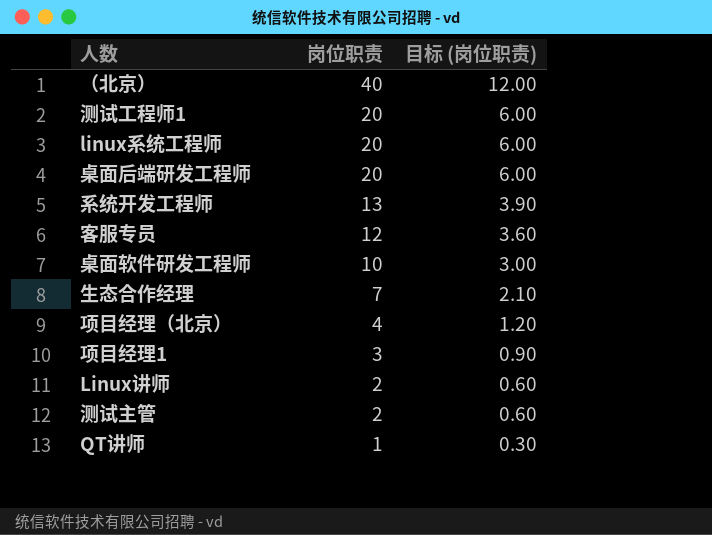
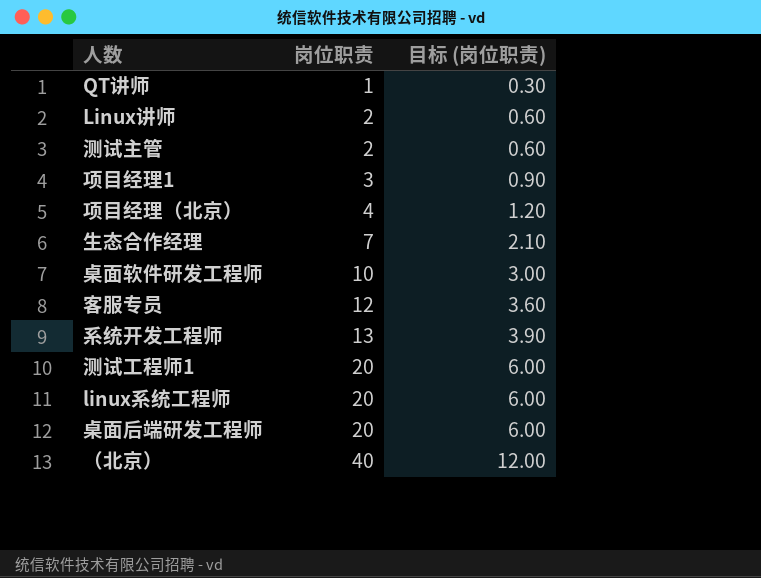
row order: 岗位职责 descending -> 岗位职责 ascending

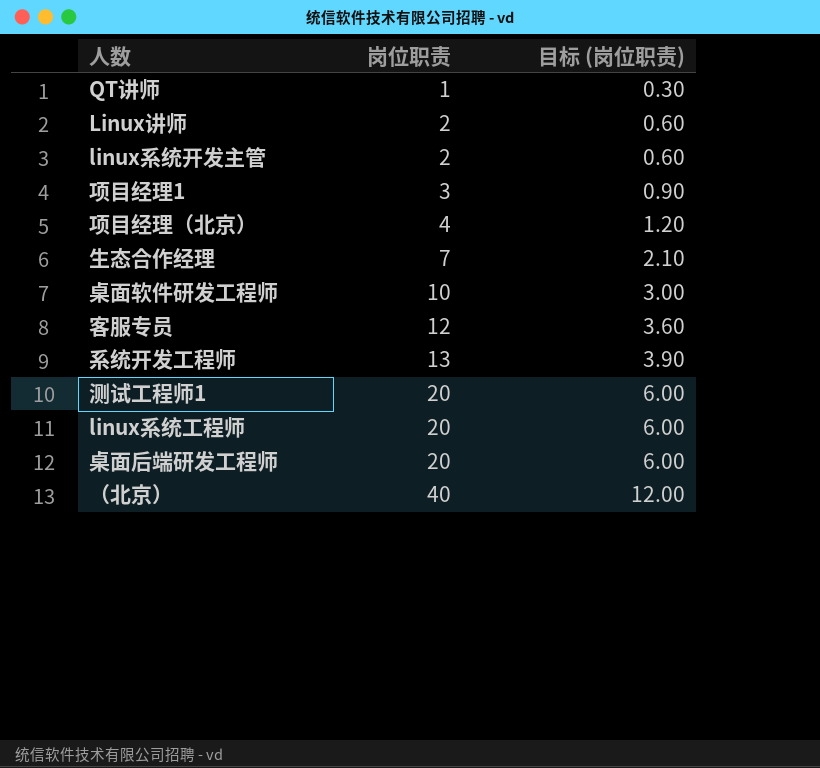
row 测试主管: 2 | 0.60 -> none
row linux系统开发主管: none -> 2 | 0.60

